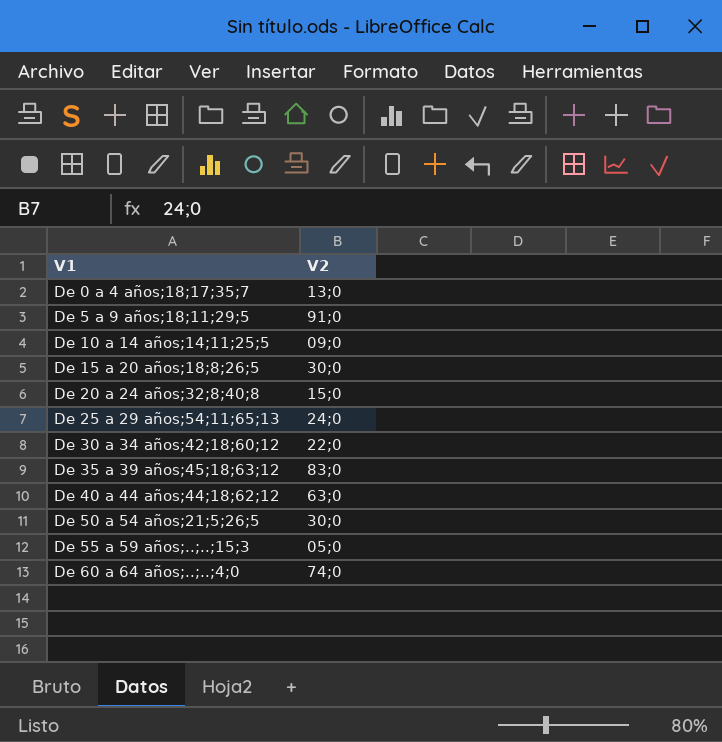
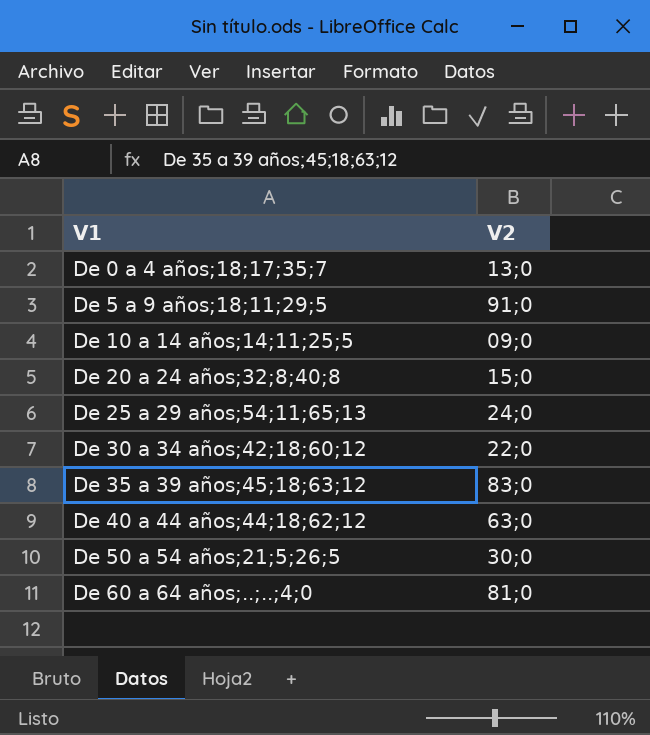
row De 15 a 20 años;18;8;26;5: 30;0 -> none
row De 55 a 59 años;..;..;15;3: 05;0 -> none
De 60 a 64 años;..;..;4;0 | V2: 74;0 -> 81;0

